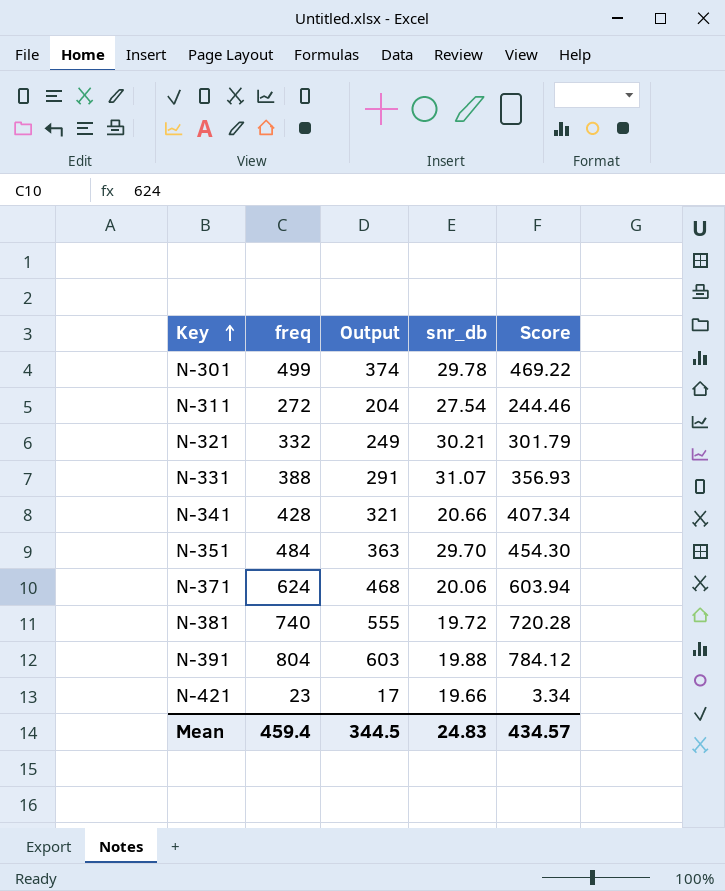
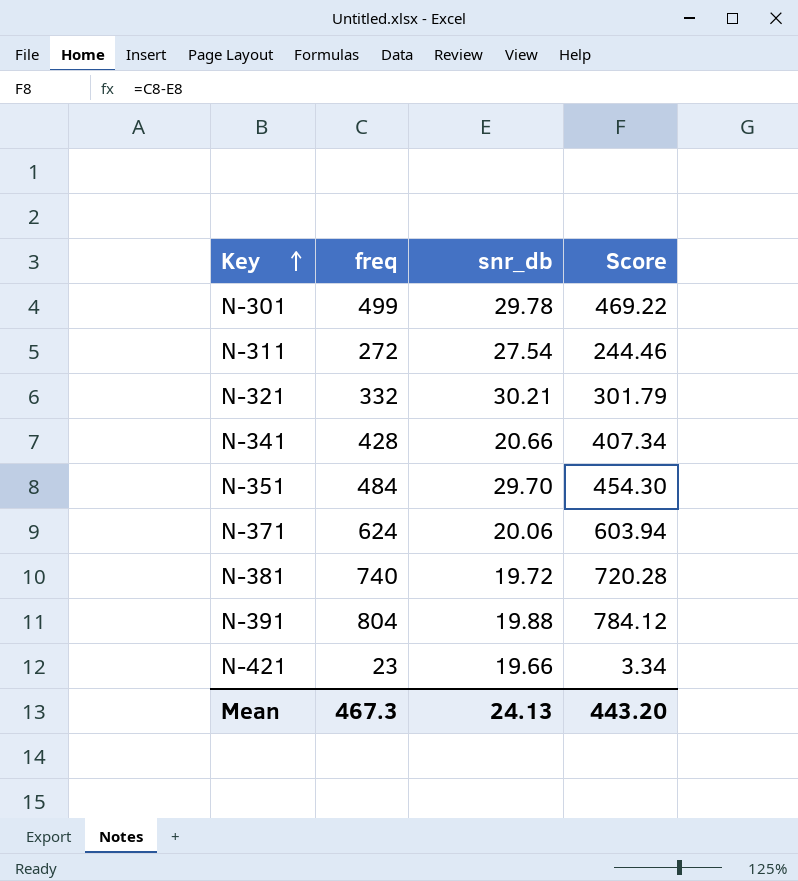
column Output | formula: [freq] * 0.75 -> none
row N-331: 388 | 291 | 31.07 | 356.93 -> none
Mean | freq: 459.4 -> 467.3
Mean | snr_db: 24.83 -> 24.13
Mean | Score: 434.57 -> 443.20

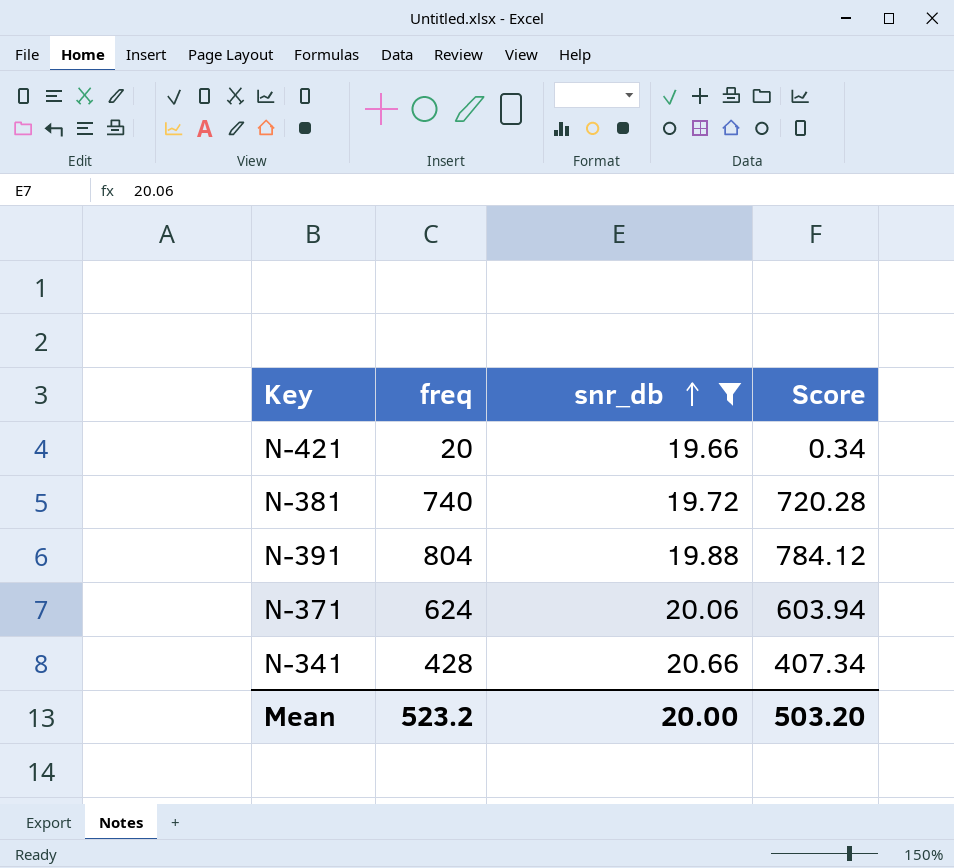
filter: none -> snr_db <= 20.66
row order: Key ascending -> snr_db ascending
N-421 | freq: 23 -> 20
N-421 | Score: 3.34 -> 0.34
Mean | freq: 467.3 -> 523.2
Mean | snr_db: 24.13 -> 20.00
Mean | Score: 443.20 -> 503.20

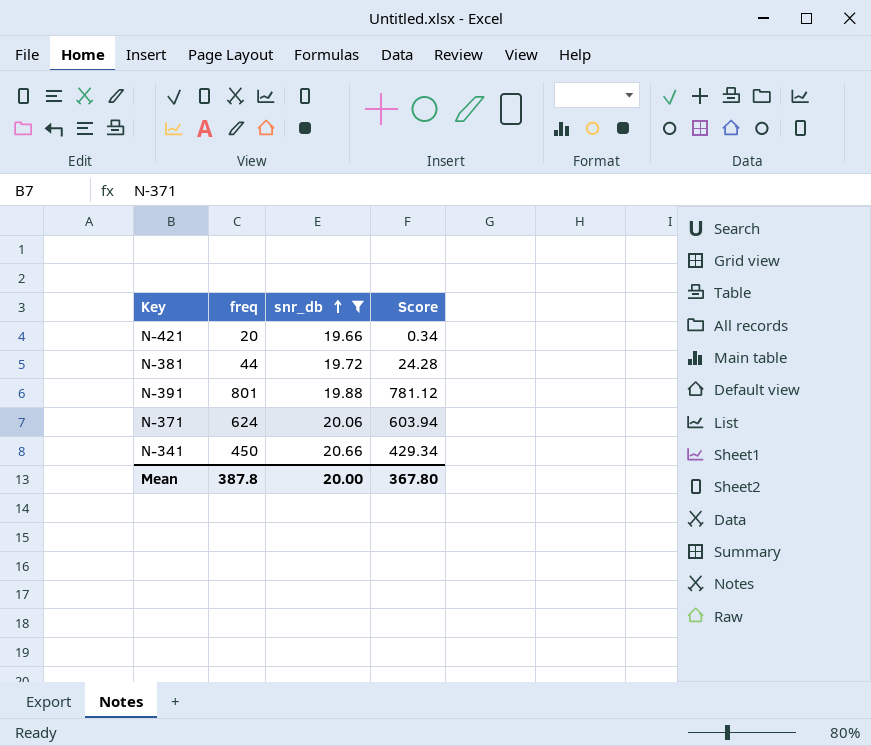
N-381 | freq: 740 -> 44
N-381 | Score: 720.28 -> 24.28
N-391 | freq: 804 -> 801
N-391 | Score: 784.12 -> 781.12
N-341 | freq: 428 -> 450
N-341 | Score: 407.34 -> 429.34
Mean | freq: 523.2 -> 387.8
Mean | Score: 503.20 -> 367.80

